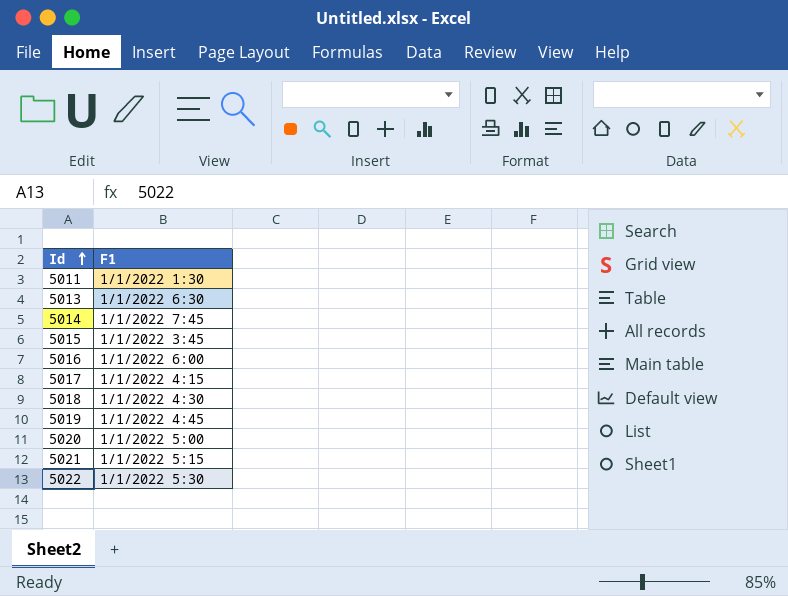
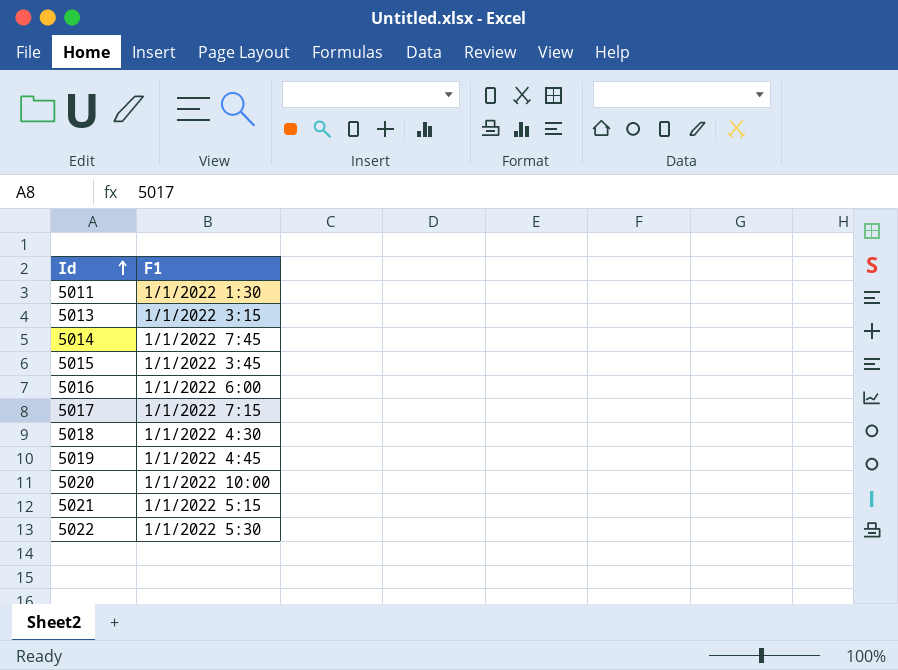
5013 | F1: 1/1/2022 6:30 -> 1/1/2022 3:15
5017 | F1: 1/1/2022 4:15 -> 1/1/2022 7:15
5020 | F1: 1/1/2022 5:00 -> 1/1/2022 10:00

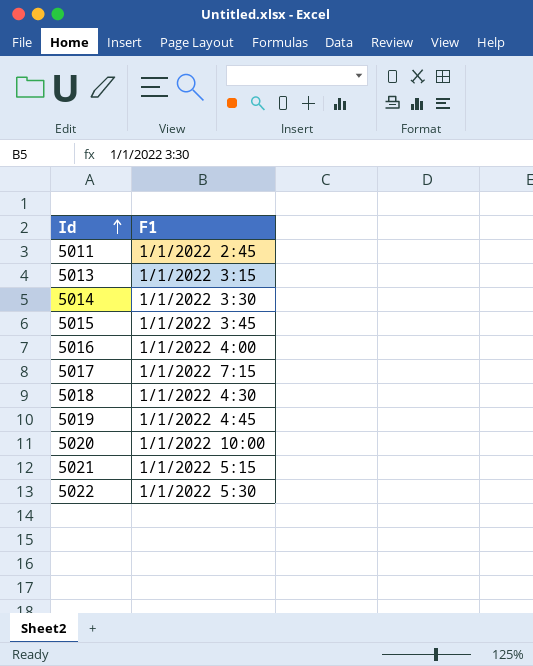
5011 | F1: 1/1/2022 1:30 -> 1/1/2022 2:45
5014 | F1: 1/1/2022 7:45 -> 1/1/2022 3:30
5016 | F1: 1/1/2022 6:00 -> 1/1/2022 4:00

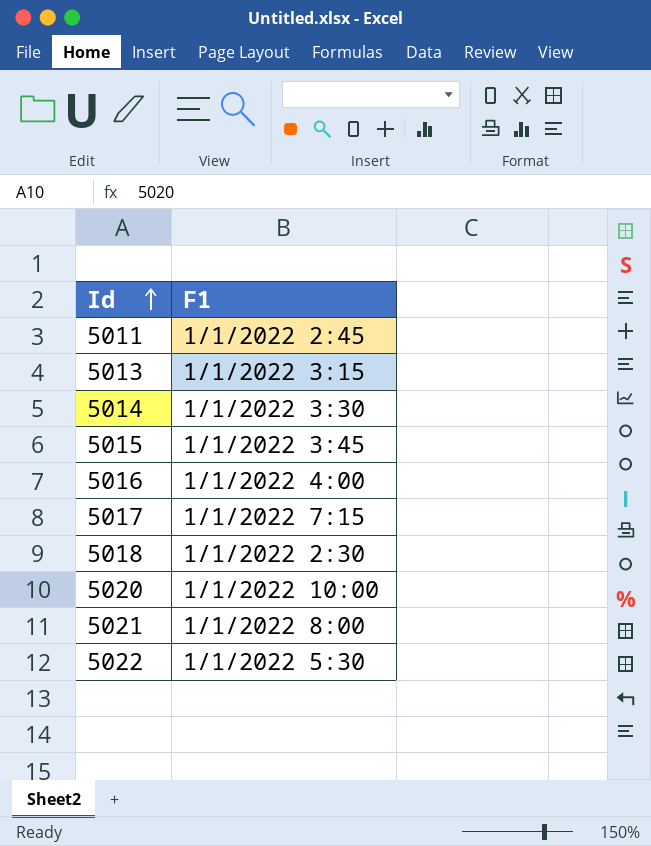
row 5019: 1/1/2022 4:45 -> none
5018 | F1: 1/1/2022 4:30 -> 1/1/2022 2:30
5021 | F1: 1/1/2022 5:15 -> 1/1/2022 8:00

